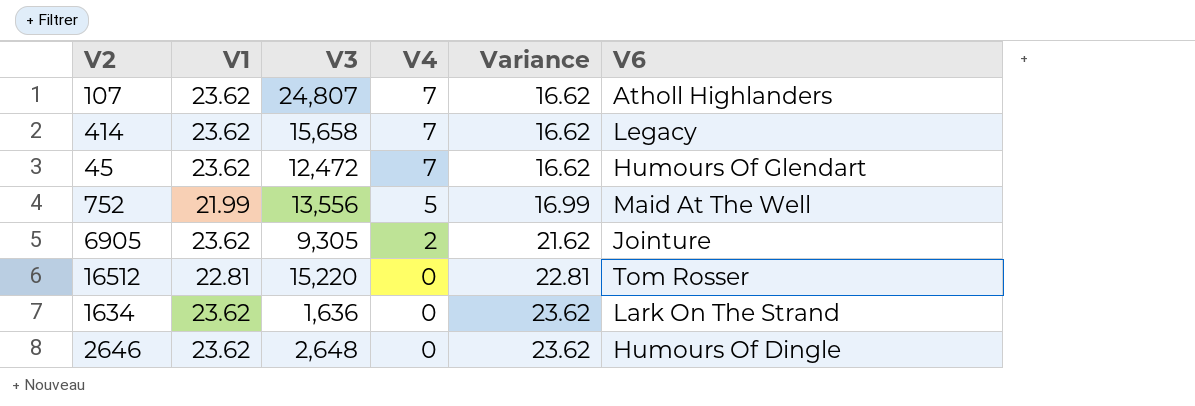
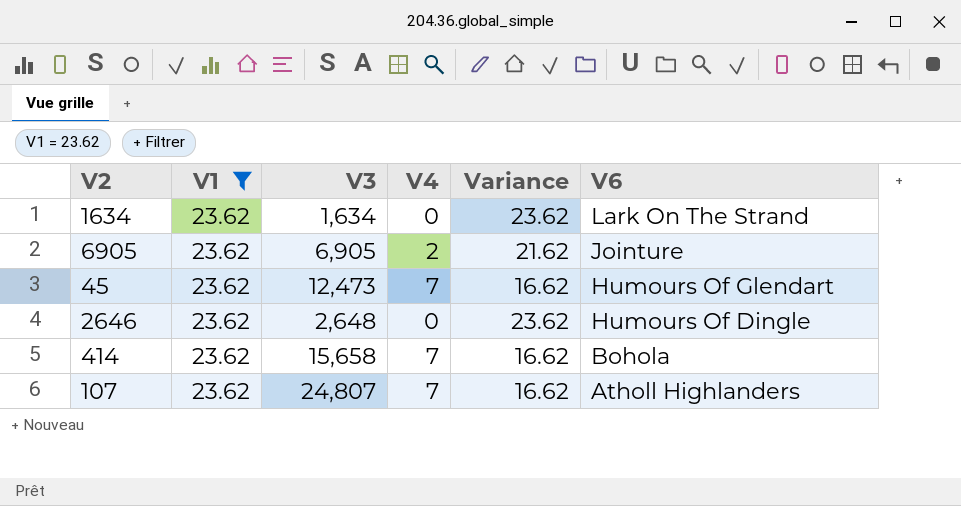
filter: none -> V1 = 23.62
row order: V4 descending -> V6 descending
1634 | V3: 1,636 -> 1,634
6905 | V3: 9,305 -> 6,905
45 | V3: 12,472 -> 12,473
414 | V6: Legacy -> Bohola

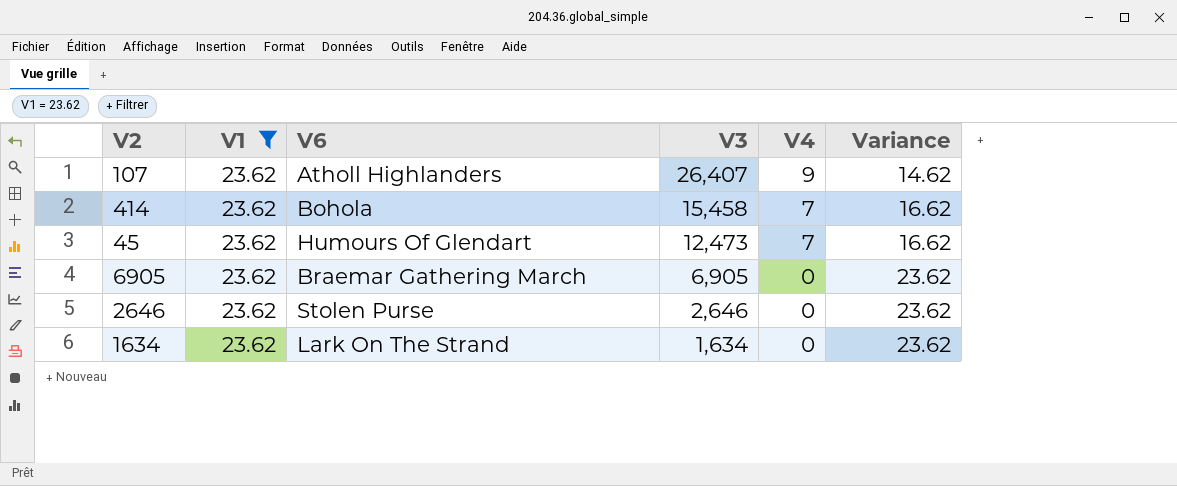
row order: V6 descending -> V3 descending
column V6 | position: 6 -> 3
107 | V3: 24,807 -> 26,407
107 | V4: 7 -> 9
107 | Variance: 16.62 -> 14.62
414 | V3: 15,658 -> 15,458
6905 | V6: Jointure -> Braemar Gathering March
6905 | V4: 2 -> 0
6905 | Variance: 21.62 -> 23.62
2646 | V6: Humours Of Dingle -> Stolen Purse
2646 | V3: 2,648 -> 2,646

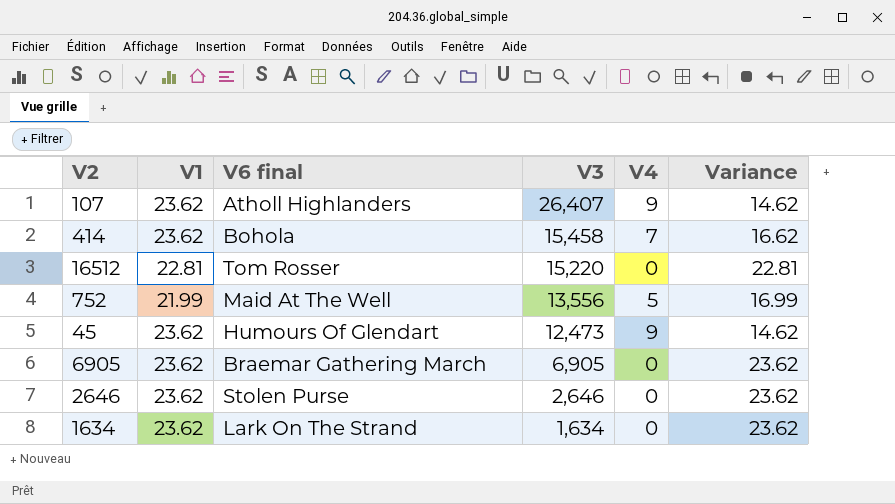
filter: V1 = 23.62 -> none
column name: V6 -> V6 final
45 | V4: 7 -> 9
45 | Variance: 16.62 -> 14.62

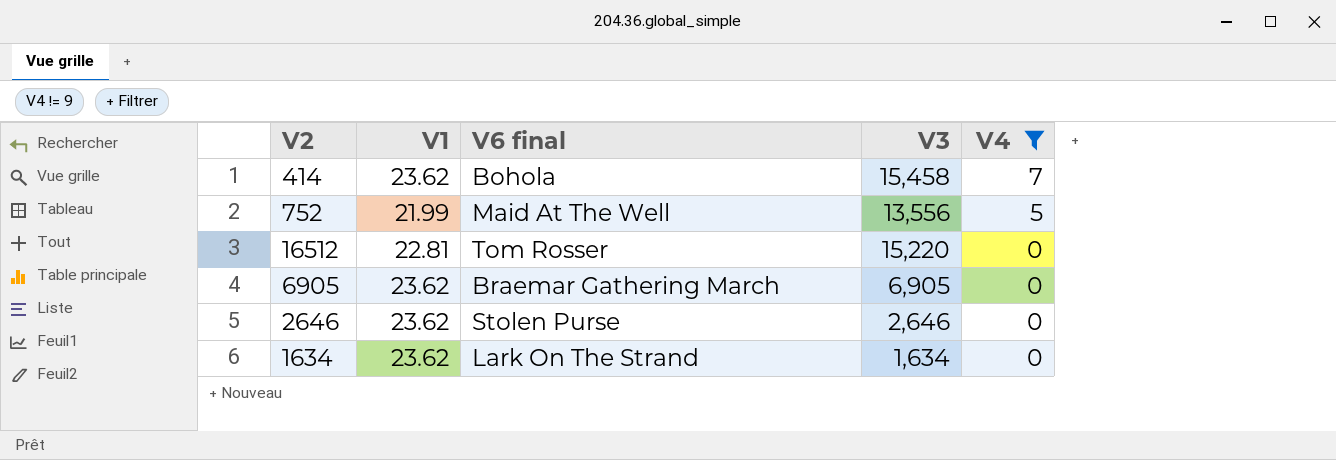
filter: none -> V4 != 9
row order: V3 descending -> V4 descending
column Variance | formula: [V1] - [V4] -> none

